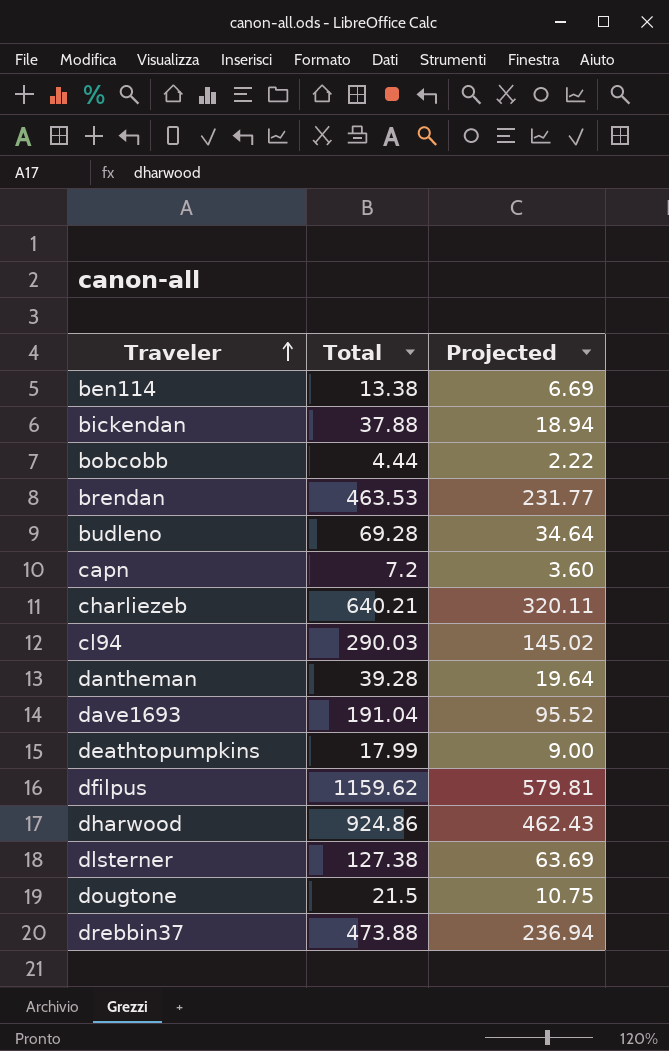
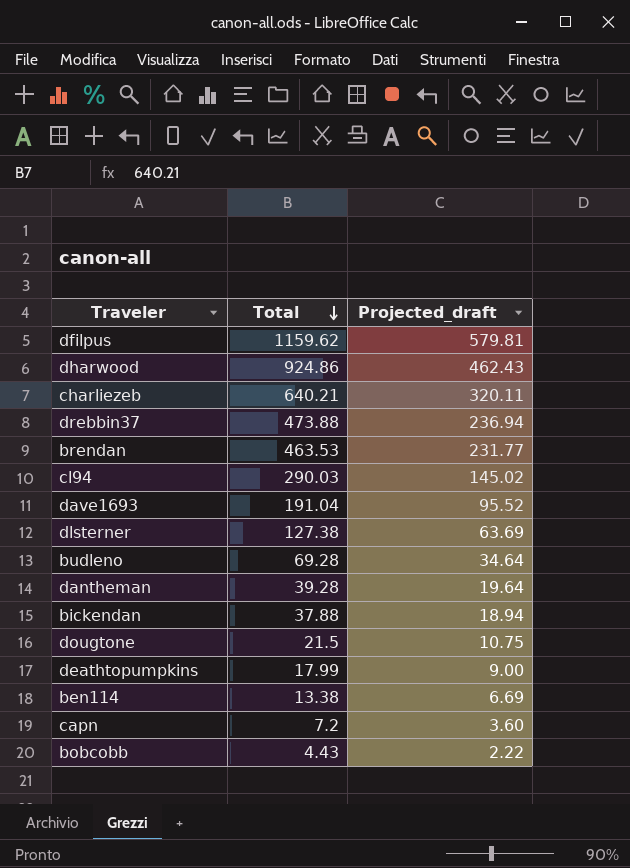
row order: Traveler ascending -> Total descending
column name: Projected -> Projected_draft
bobcobb | Total: 4.44 -> 4.43

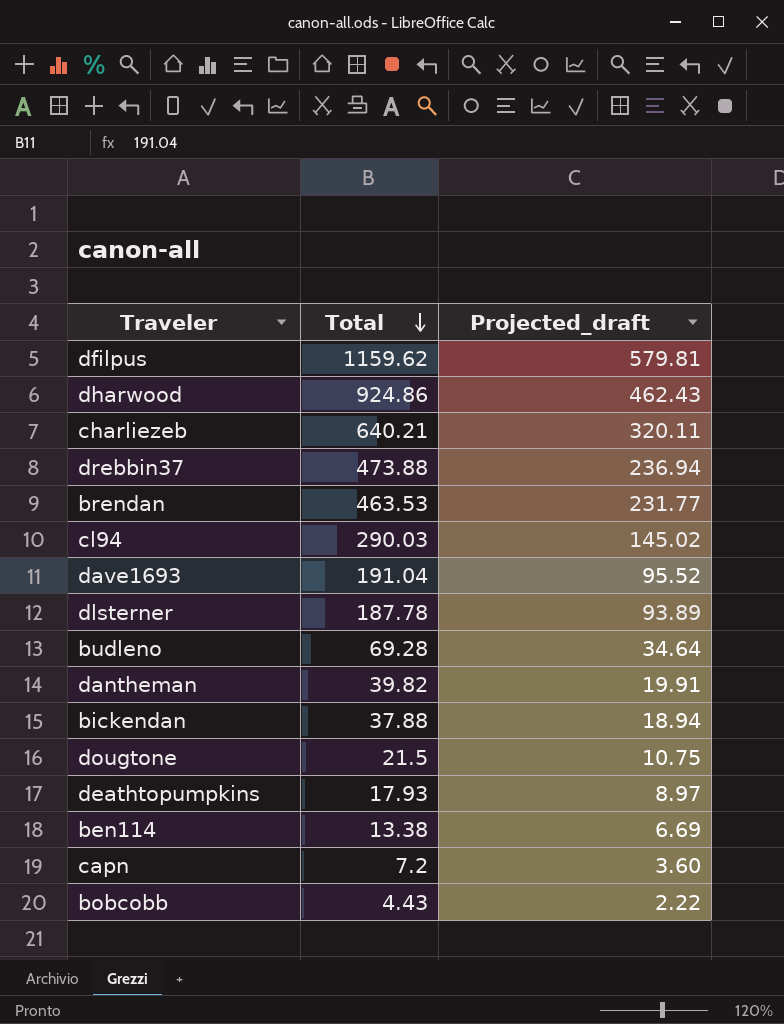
dlsterner | Total: 127.38 -> 187.78
dlsterner | Projected_draft: 63.69 -> 93.89
dantheman | Total: 39.28 -> 39.82
dantheman | Projected_draft: 19.64 -> 19.91
deathtopumpkins | Total: 17.99 -> 17.93
deathtopumpkins | Projected_draft: 9.00 -> 8.97

